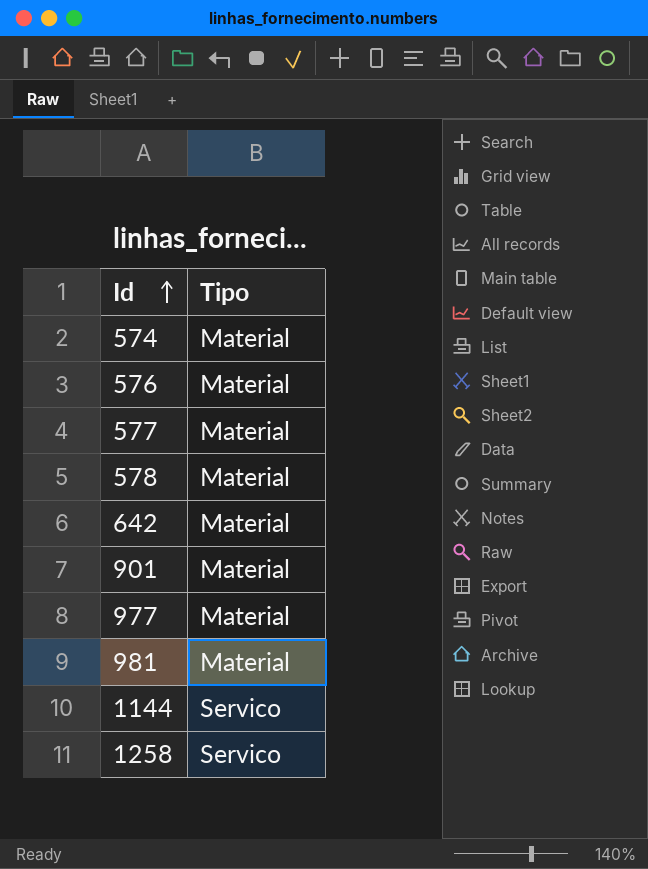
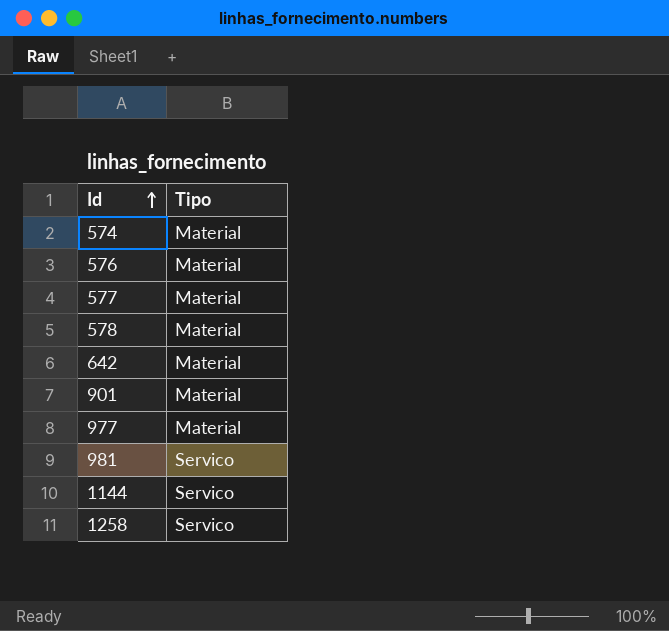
981 | Tipo: Material -> Servico

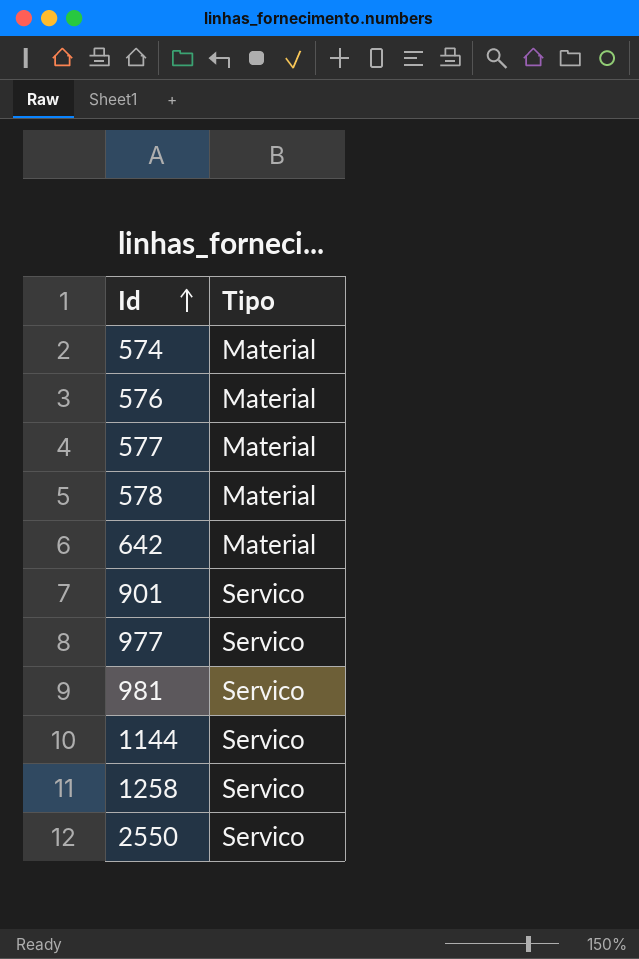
901 | Tipo: Material -> Servico
977 | Tipo: Material -> Servico
row 2550: none -> Servico

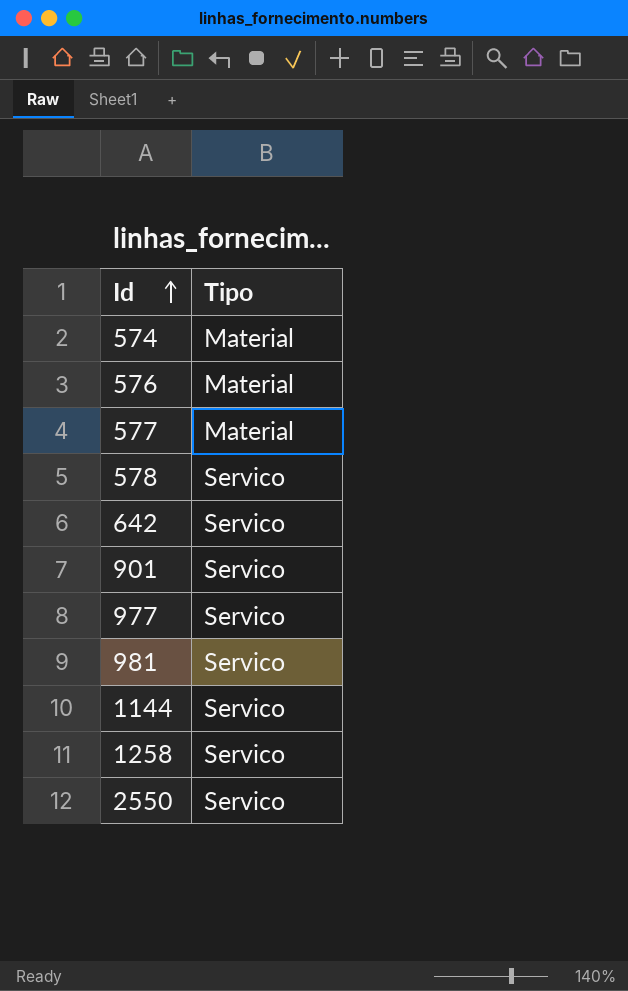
578 | Tipo: Material -> Servico
642 | Tipo: Material -> Servico

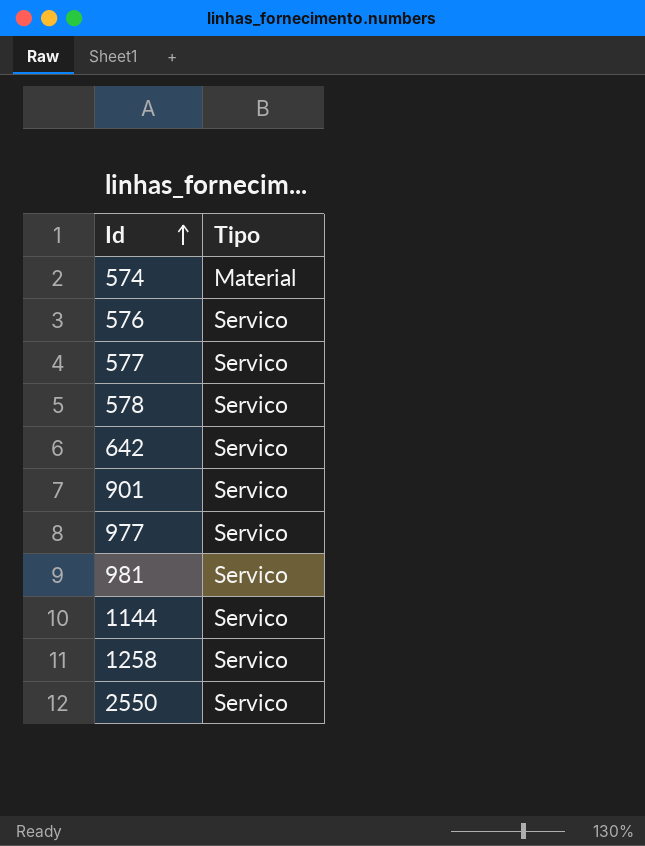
576 | Tipo: Material -> Servico
577 | Tipo: Material -> Servico

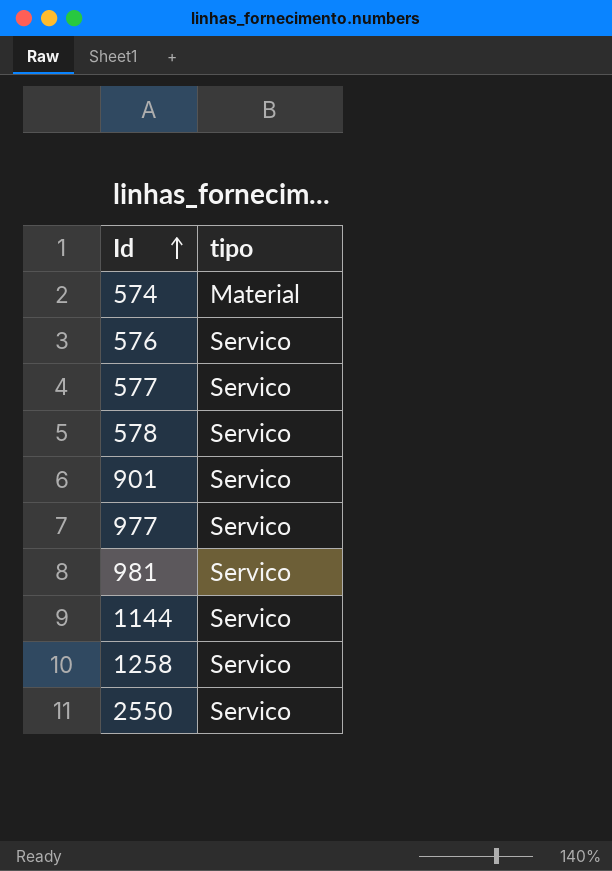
column name: Tipo -> tipo
row 642: Servico -> none

